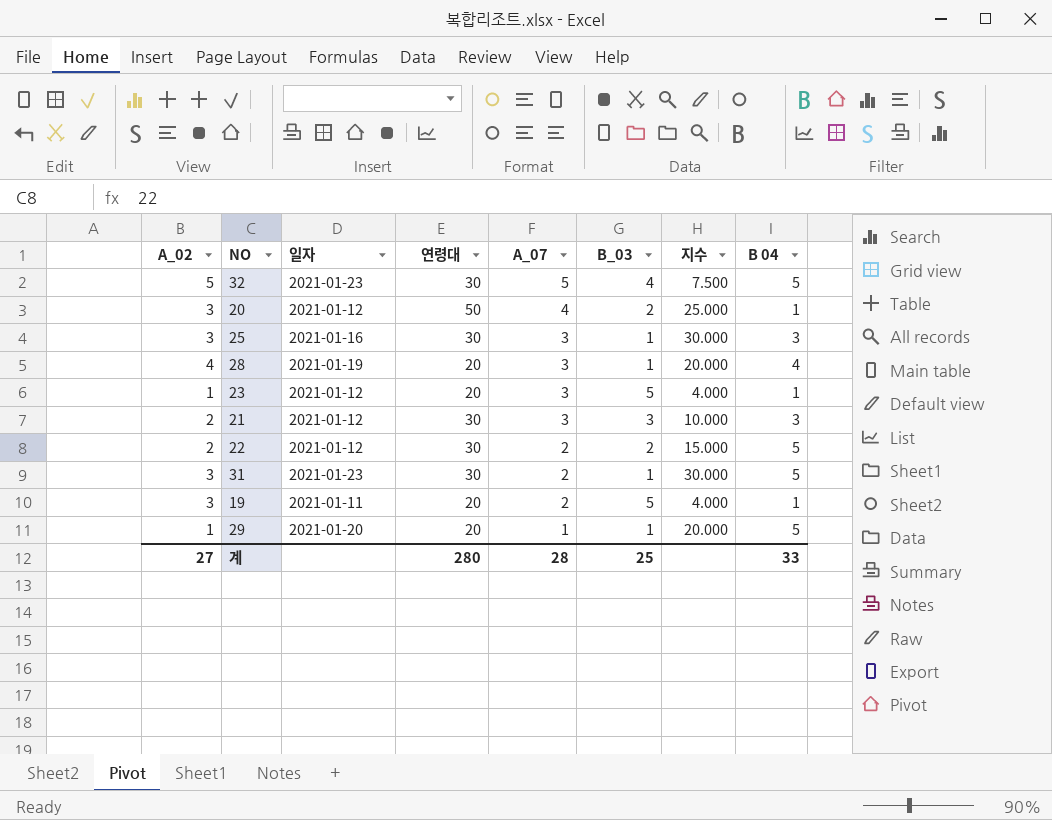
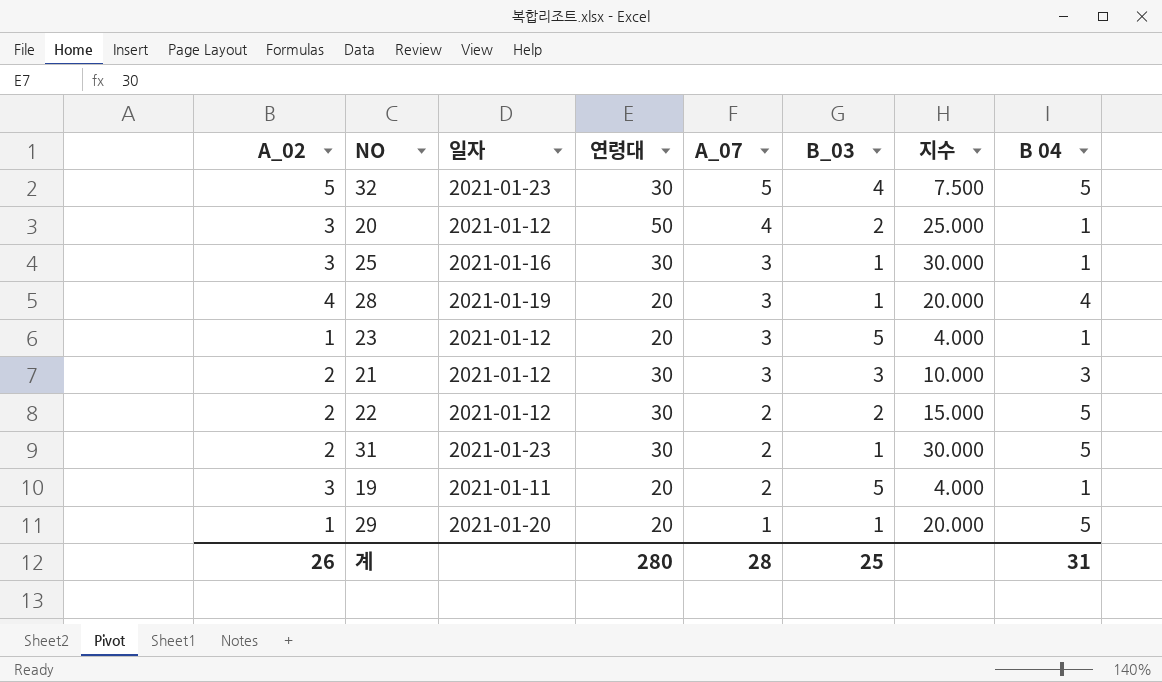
25 | B 04: 3 -> 1
31 | A_02: 3 -> 2
계 | A_02: 27 -> 26
계 | B 04: 33 -> 31

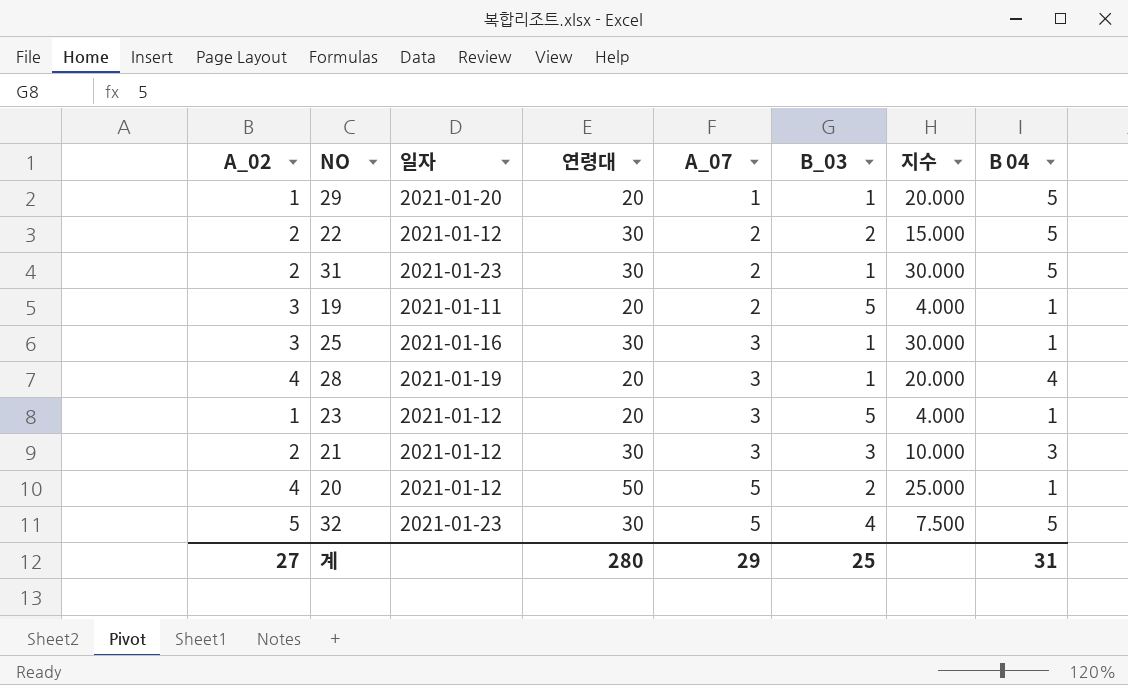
row order: A_07 descending -> A_07 ascending
20 | A_02: 3 -> 4
20 | A_07: 4 -> 5
계 | A_02: 26 -> 27
계 | A_07: 28 -> 29

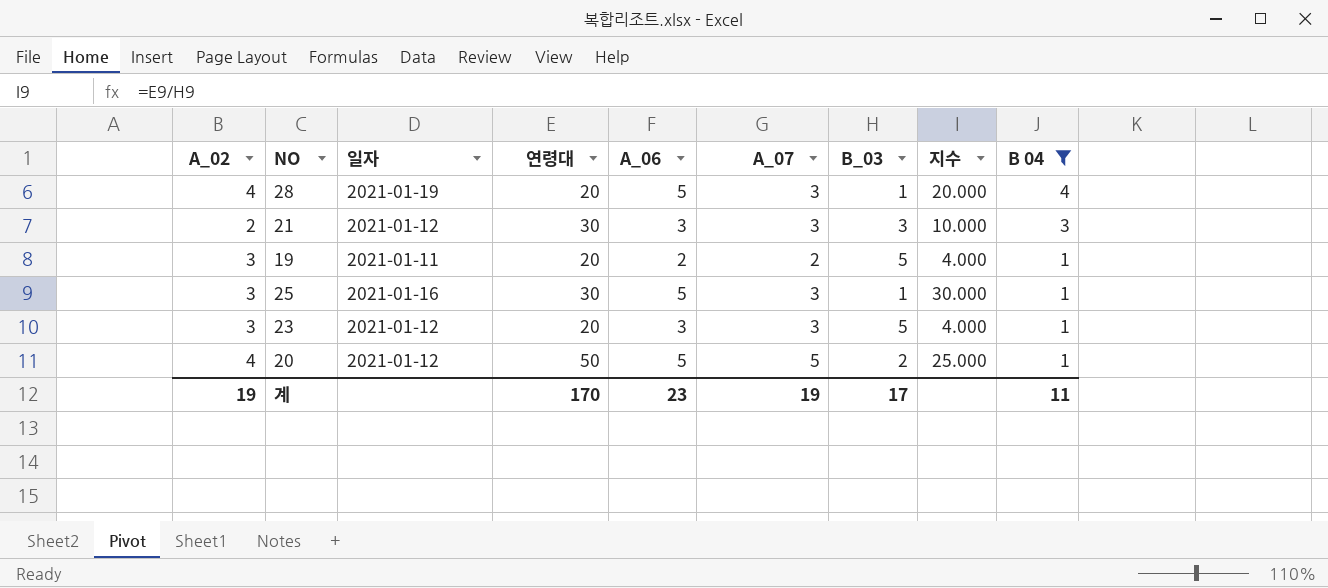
filter: none -> B 04 != 5
row order: A_07 ascending -> B 04 descending
column A_06 | position: none -> 5
23 | A_02: 1 -> 3
계 | A_02: 27 -> 19
계 | 연령대: 280 -> 170
계 | A_07: 29 -> 19
계 | B_03: 25 -> 17
계 | B 04: 31 -> 11

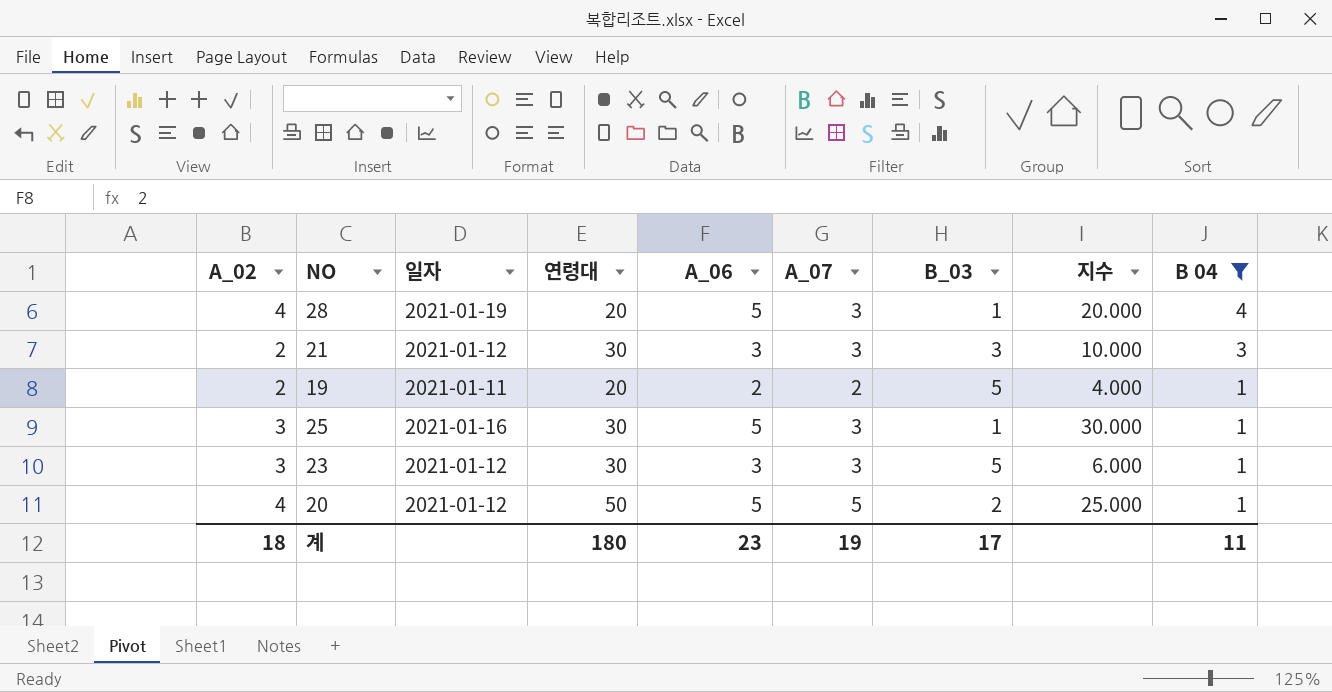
19 | A_02: 3 -> 2
23 | 연령대: 20 -> 30
23 | 지수: 4.000 -> 6.000
계 | A_02: 19 -> 18
계 | 연령대: 170 -> 180

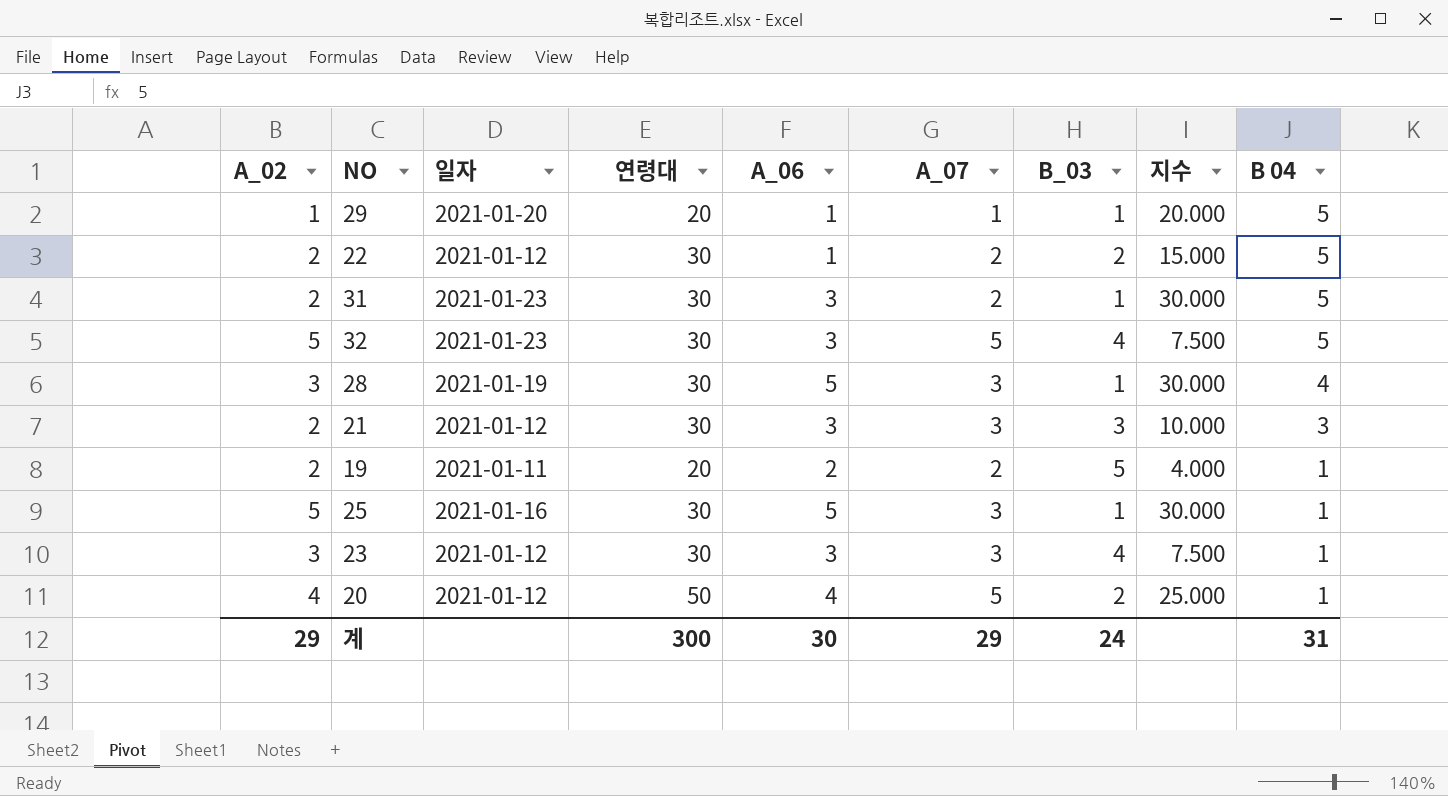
filter: B 04 != 5 -> none
28 | A_02: 4 -> 3
28 | 연령대: 20 -> 30
28 | 지수: 20.000 -> 30.000
25 | A_02: 3 -> 5
23 | B_03: 5 -> 4
23 | 지수: 6.000 -> 7.500
20 | A_06: 5 -> 4
계 | A_02: 18 -> 29
계 | 연령대: 180 -> 300
계 | A_06: 23 -> 30
계 | A_07: 19 -> 29
계 | B_03: 17 -> 24
계 | B 04: 11 -> 31

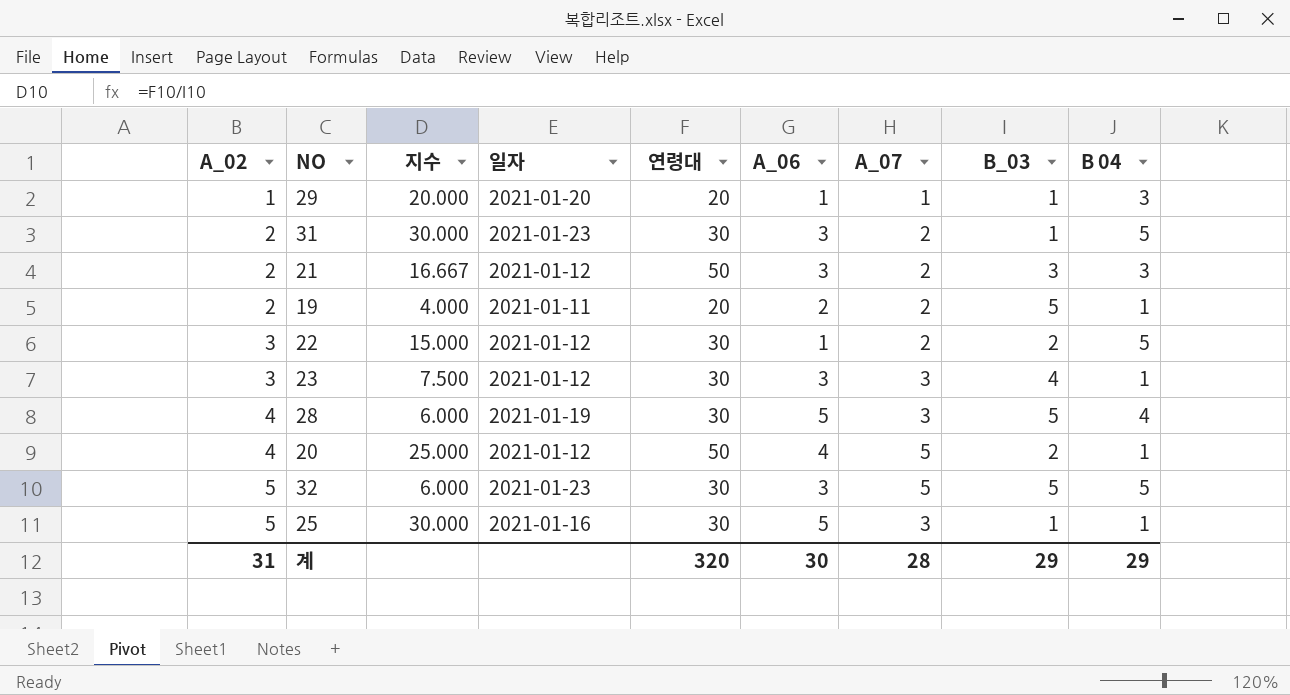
row order: B 04 descending -> A_02 ascending
column 지수 | position: 8 -> 3
29 | B 04: 5 -> 3
21 | 지수: 10.000 -> 16.667
21 | 연령대: 30 -> 50
21 | A_07: 3 -> 2
22 | A_02: 2 -> 3
28 | A_02: 3 -> 4
28 | 지수: 30.000 -> 6.000
28 | B_03: 1 -> 5
32 | 지수: 7.500 -> 6.000
32 | B_03: 4 -> 5
계 | A_02: 29 -> 31
계 | 연령대: 300 -> 320
계 | A_07: 29 -> 28
계 | B_03: 24 -> 29
계 | B 04: 31 -> 29

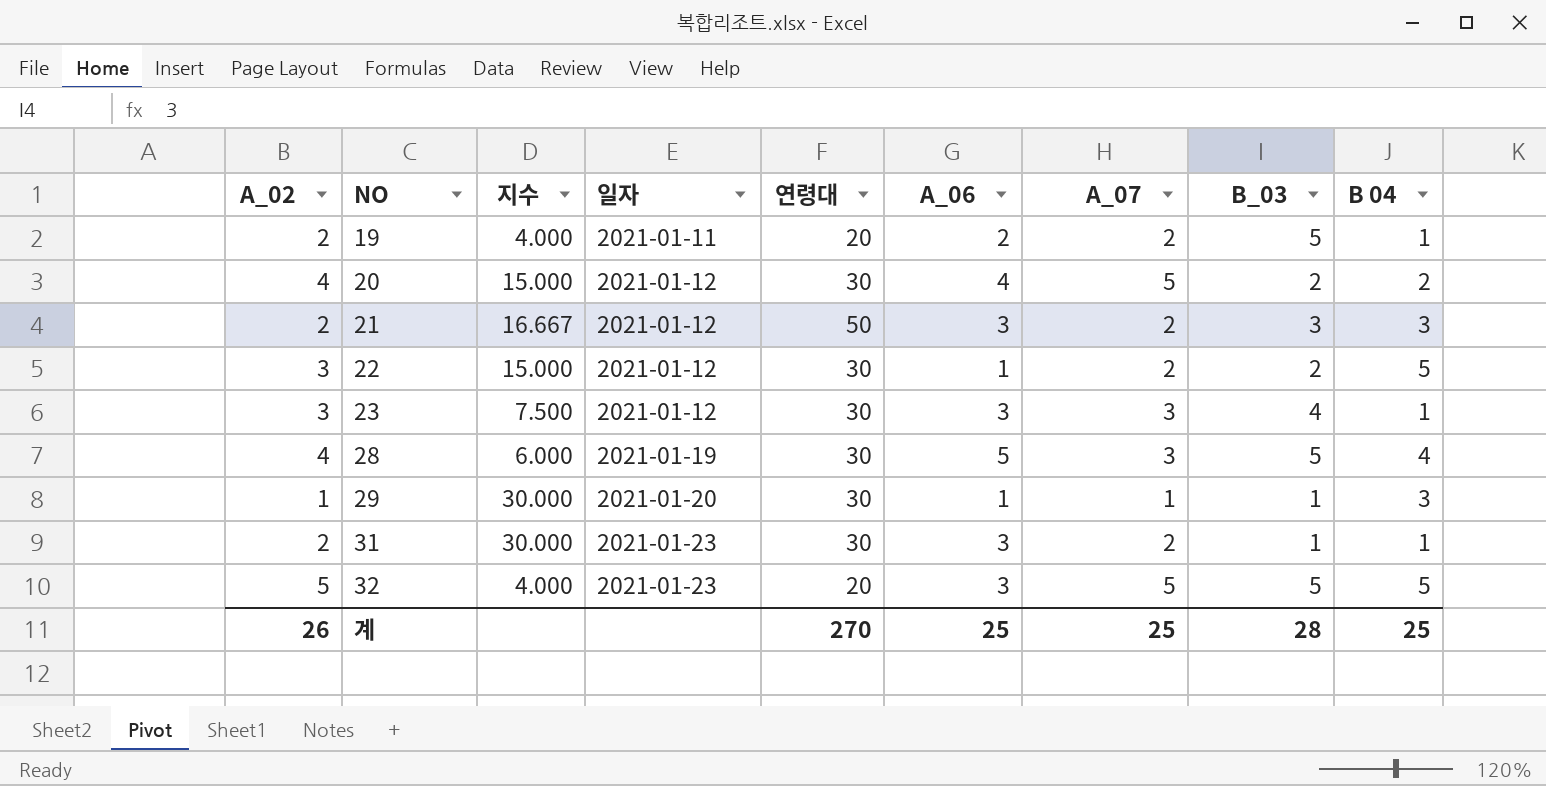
row order: A_02 ascending -> NO ascending
row 25: 5 | 30.000 | 2021-01-16 | 30 | 5 | 3 | 1 | 1 -> none
20 | 지수: 25.000 -> 15.000
20 | 연령대: 50 -> 30
20 | B 04: 1 -> 2
29 | 지수: 20.000 -> 30.000
29 | 연령대: 20 -> 30
31 | B 04: 5 -> 1
32 | 지수: 6.000 -> 4.000
32 | 연령대: 30 -> 20
계 | A_02: 31 -> 26
계 | 연령대: 320 -> 270
계 | A_06: 30 -> 25
계 | A_07: 28 -> 25
계 | B_03: 29 -> 28
계 | B 04: 29 -> 25

